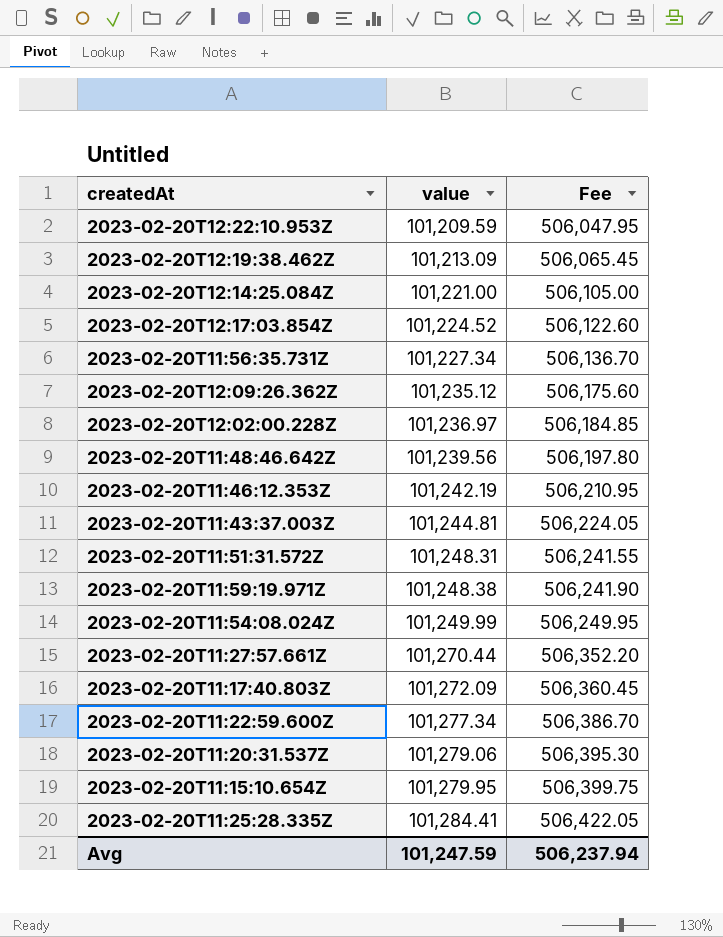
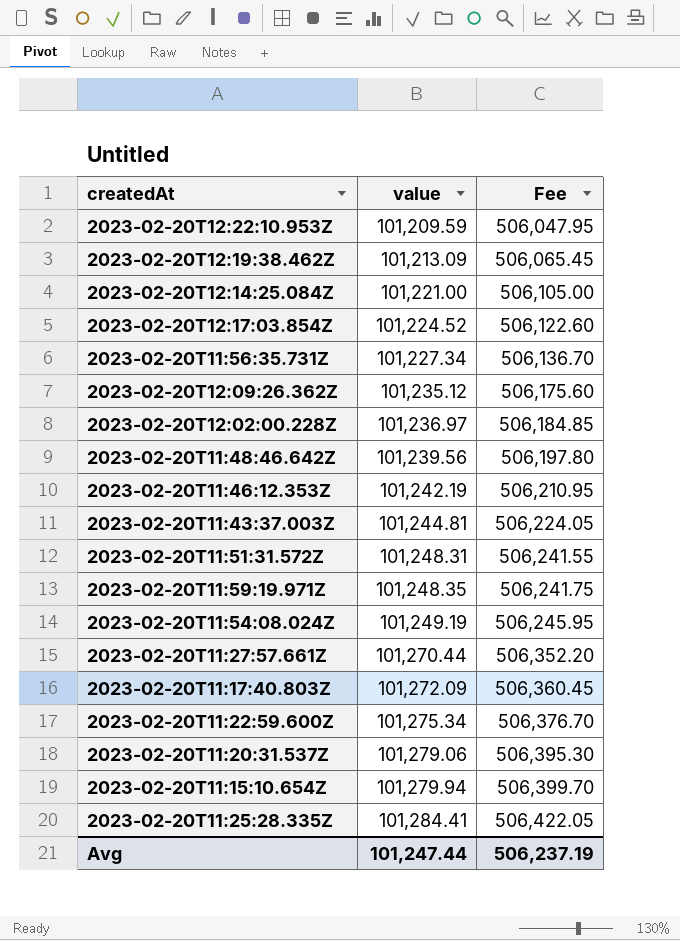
2023-02-20T11:59:19.971Z | value: 101,248.38 -> 101,248.35
2023-02-20T11:59:19.971Z | Fee: 506,241.90 -> 506,241.75
2023-02-20T11:54:08.024Z | value: 101,249.99 -> 101,249.19
2023-02-20T11:54:08.024Z | Fee: 506,249.95 -> 506,245.95
2023-02-20T11:22:59.600Z | value: 101,277.34 -> 101,275.34
2023-02-20T11:22:59.600Z | Fee: 506,386.70 -> 506,376.70
2023-02-20T11:15:10.654Z | value: 101,279.95 -> 101,279.94
2023-02-20T11:15:10.654Z | Fee: 506,399.75 -> 506,399.70
Avg | value: 101,247.59 -> 101,247.44
Avg | Fee: 506,237.94 -> 506,237.19

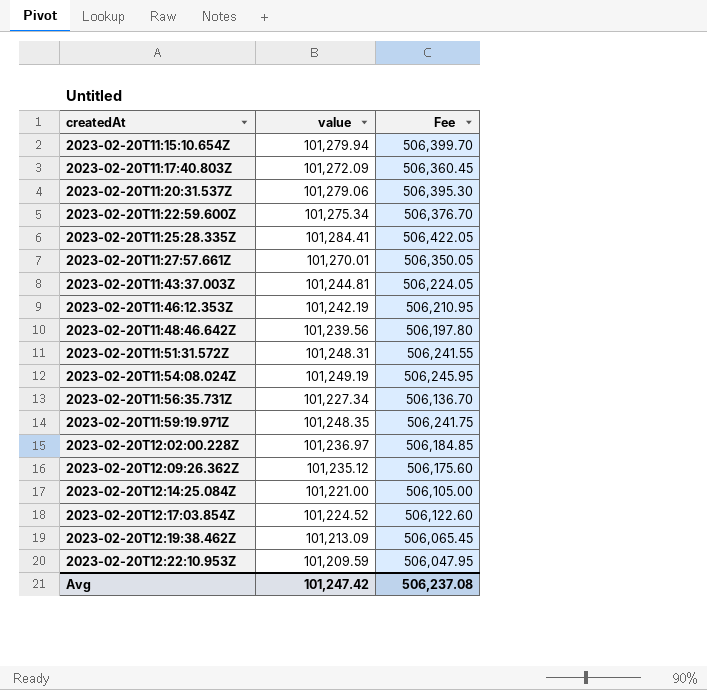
row order: value ascending -> createdAt ascending
2023-02-20T11:27:57.661Z | value: 101,270.44 -> 101,270.01
2023-02-20T11:27:57.661Z | Fee: 506,352.20 -> 506,350.05
Avg | value: 101,247.44 -> 101,247.42
Avg | Fee: 506,237.19 -> 506,237.08

